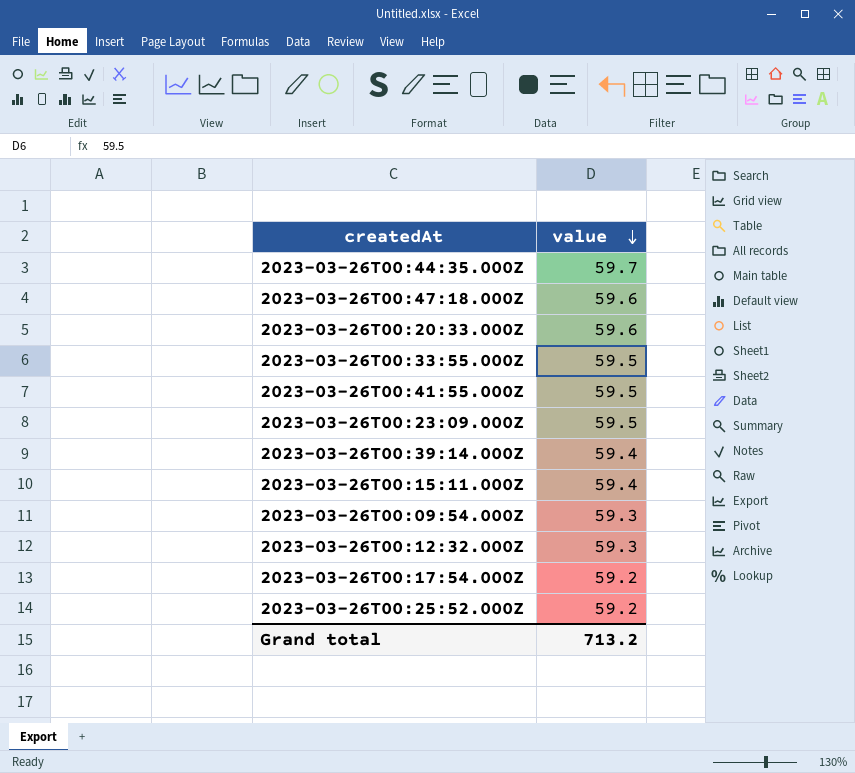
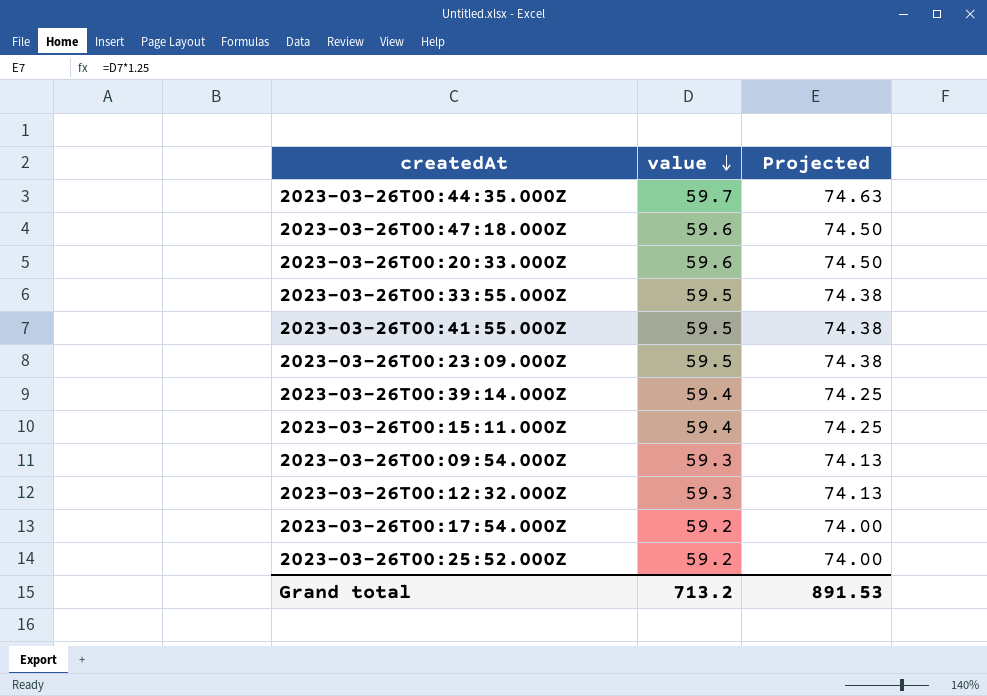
column Projected | formula: none -> [value] * 1.25

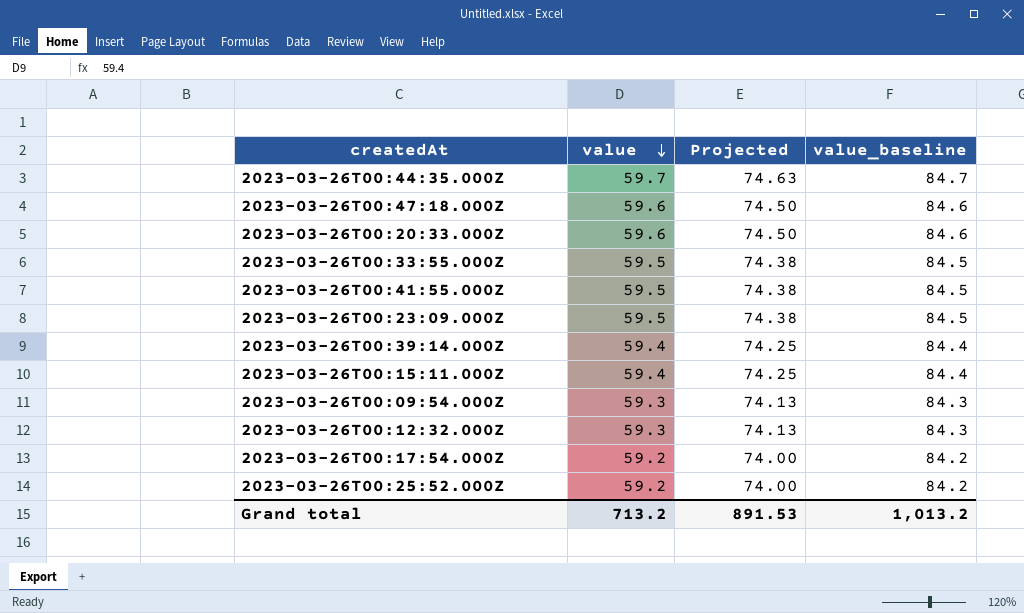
column value_baseline | formula: none -> [value] + 25

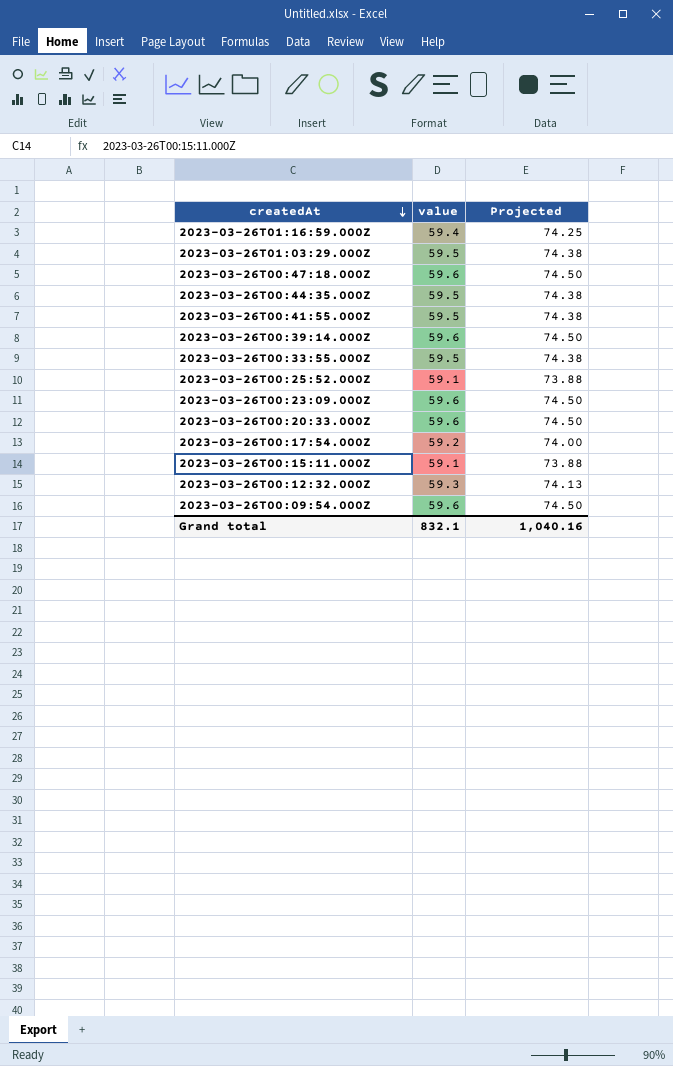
row order: value descending -> createdAt descending
column value_baseline | formula: [value] + 25 -> none
row 2023-03-26T01:16:59.000Z: none -> 59.4 | 74.25
row 2023-03-26T01:03:29.000Z: none -> 59.5 | 74.38
2023-03-26T00:44:35.000Z | value: 59.7 -> 59.5
2023-03-26T00:44:35.000Z | Projected: 74.63 -> 74.38
2023-03-26T00:39:14.000Z | value: 59.4 -> 59.6
2023-03-26T00:39:14.000Z | Projected: 74.25 -> 74.50
2023-03-26T00:25:52.000Z | value: 59.2 -> 59.1
2023-03-26T00:25:52.000Z | Projected: 74.00 -> 73.88
2023-03-26T00:23:09.000Z | value: 59.5 -> 59.6
2023-03-26T00:23:09.000Z | Projected: 74.38 -> 74.50
2023-03-26T00:15:11.000Z | value: 59.4 -> 59.1
2023-03-26T00:15:11.000Z | Projected: 74.25 -> 73.88
2023-03-26T00:09:54.000Z | value: 59.3 -> 59.6
2023-03-26T00:09:54.000Z | Projected: 74.13 -> 74.50
Grand total | value: 713.2 -> 832.1
Grand total | Projected: 891.53 -> 1,040.16

